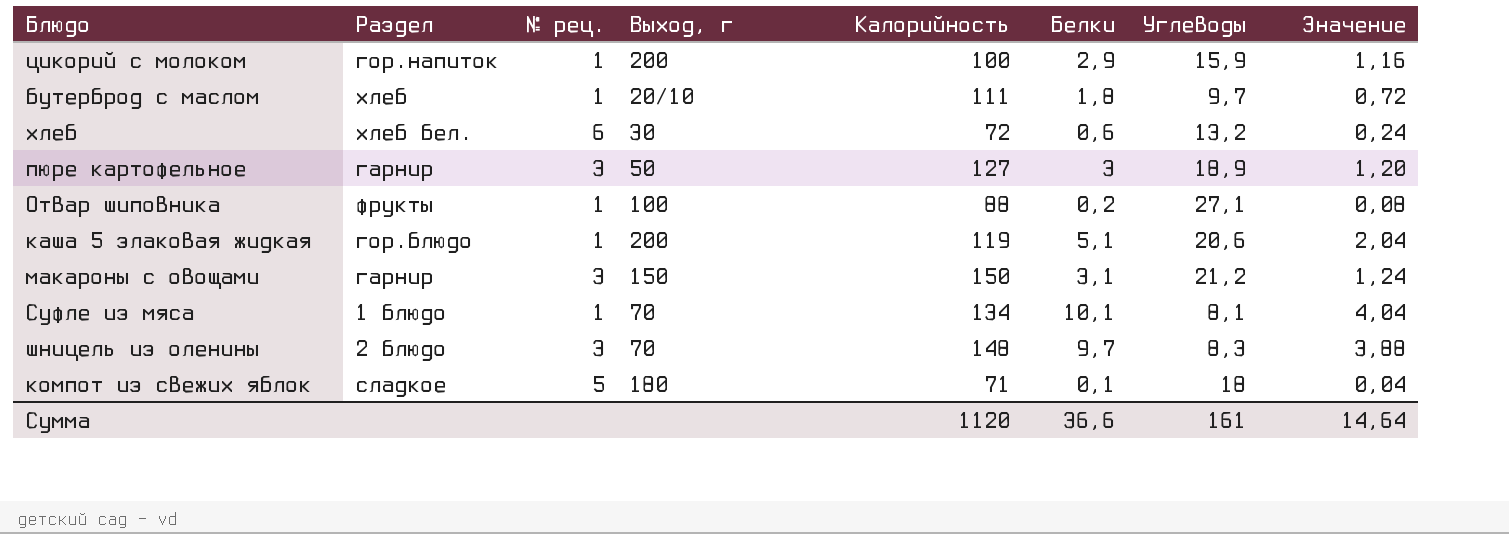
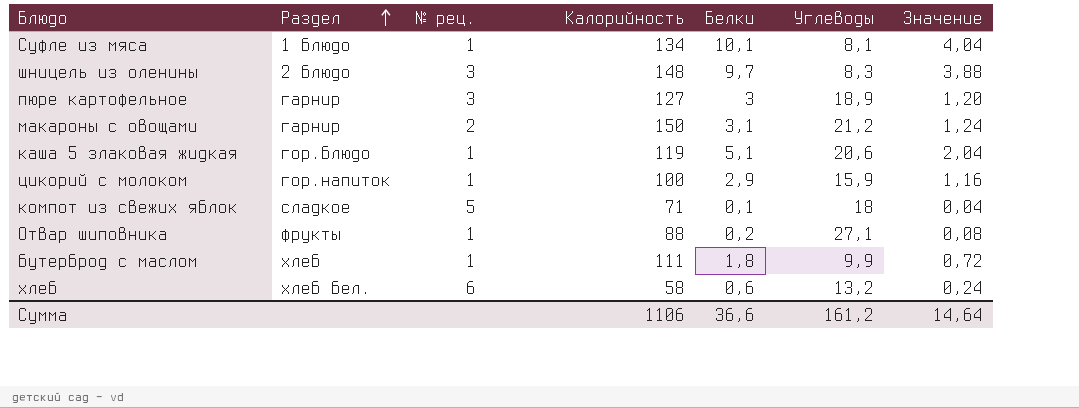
row order: none -> Раздел ascending
column Выход, г | position: 4 -> none
макароны с овощами | № рец.: 3 -> 2
бутерброд с маслом | Углеводы: 9,7 -> 9,9
хлеб | Калорийность: 72 -> 58
Сумма | Калорийность: 1120 -> 1106
Сумма | Углеводы: 161 -> 161,2

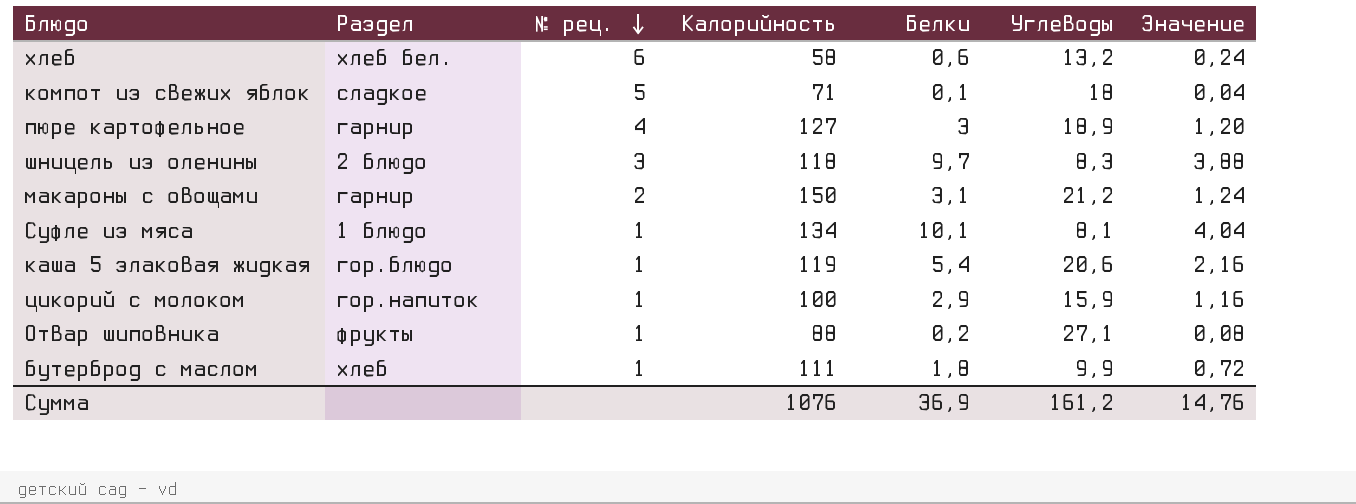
row order: Раздел ascending -> № рец. descending
пюре картофельное | № рец.: 3 -> 4
шницель из оленины | Калорийность: 148 -> 118
каша 5 злаковая жидкая | Белки: 5,1 -> 5,4
каша 5 злаковая жидкая | Значение: 2,04 -> 2,16
Сумма | Калорийность: 1106 -> 1076
Сумма | Белки: 36,6 -> 36,9
Сумма | Значение: 14,64 -> 14,76

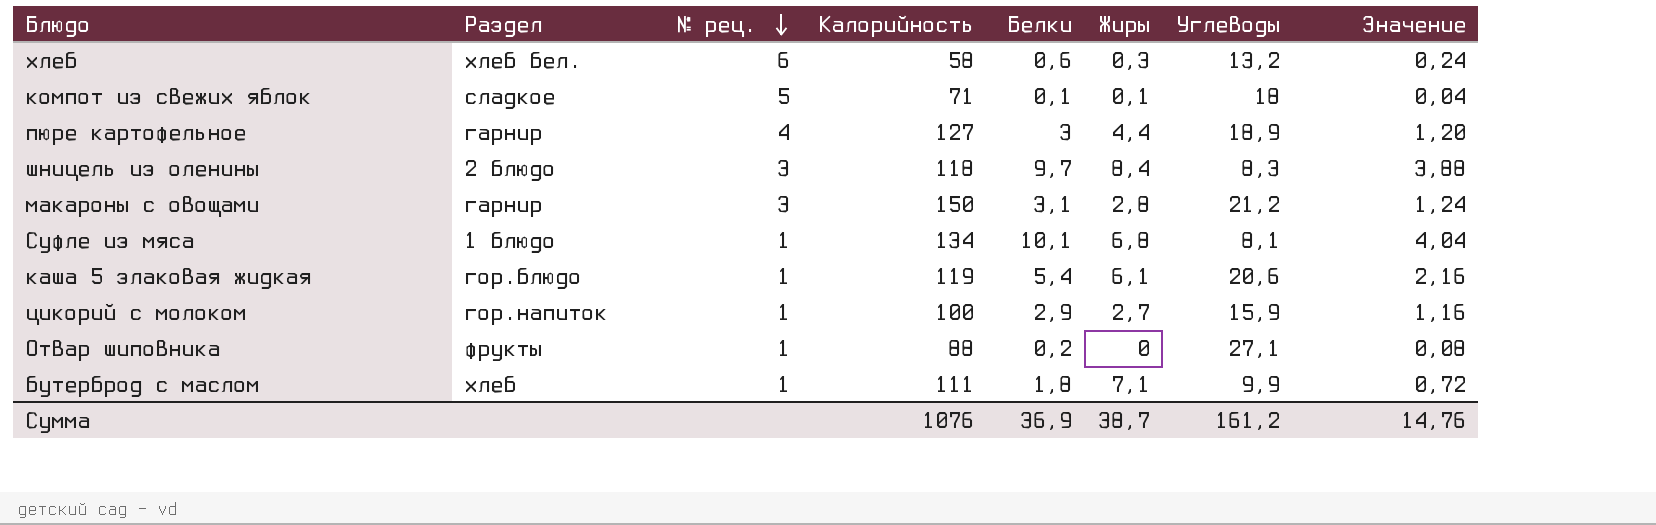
column Жиры | position: none -> 6
макароны с овощами | № рец.: 2 -> 3

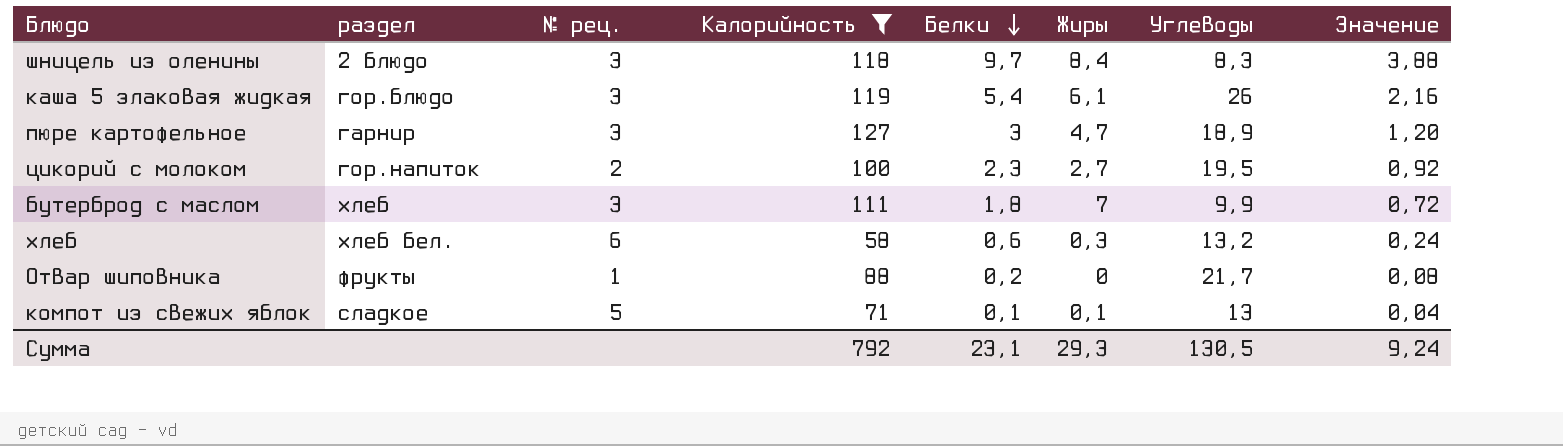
filter: none -> Калорийность <= 127
row order: № рец. descending -> Белки descending
column name: Раздел -> раздел
каша 5 злаковая жидкая | № рец.: 1 -> 3
каша 5 злаковая жидкая | Углеводы: 20,6 -> 26
пюре картофельное | № рец.: 4 -> 3
пюре картофельное | Жиры: 4,4 -> 4,7
цикорий с молоком | № рец.: 1 -> 2
цикорий с молоком | Белки: 2,9 -> 2,3
цикорий с молоком | Углеводы: 15,9 -> 19,5
цикорий с молоком | Значение: 1,16 -> 0,92
бутерброд с маслом | № рец.: 1 -> 3
бутерброд с маслом | Жиры: 7,1 -> 7
Отвар шиповника | Углеводы: 27,1 -> 21,7
компот из свежих яблок | Углеводы: 18 -> 13
Сумма | Калорийность: 1076 -> 792
Сумма | Белки: 36,9 -> 23,1
Сумма | Жиры: 38,7 -> 29,3
Сумма | Углеводы: 161,2 -> 130,5
Сумма | Значение: 14,76 -> 9,24

